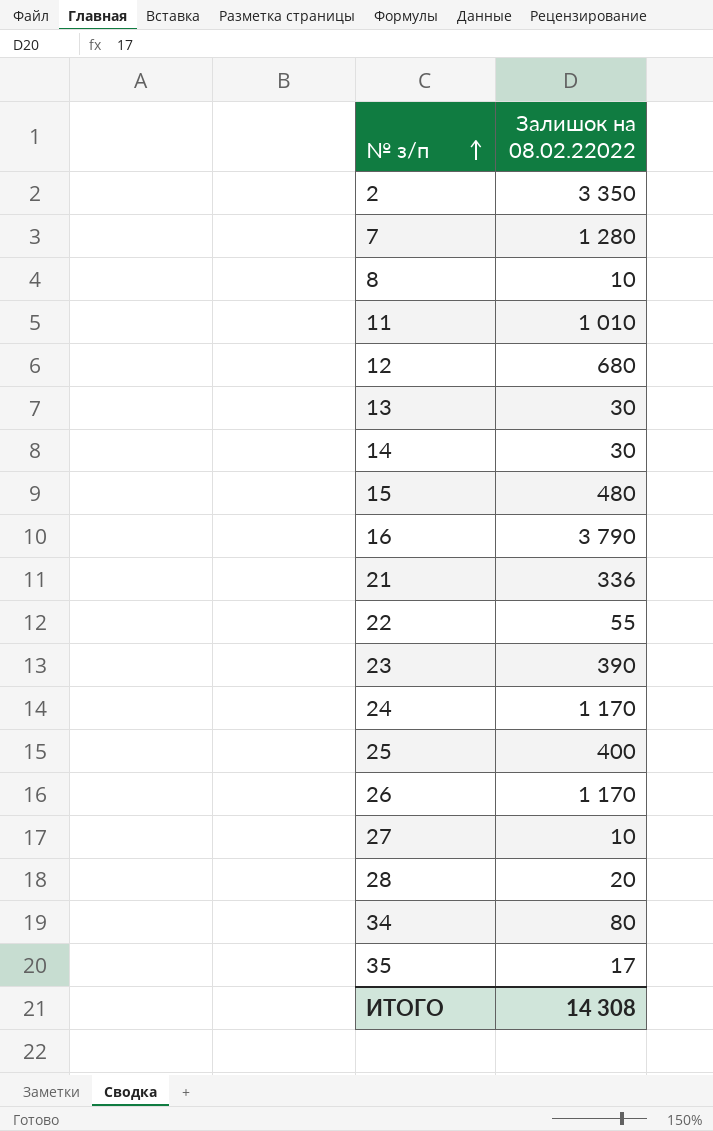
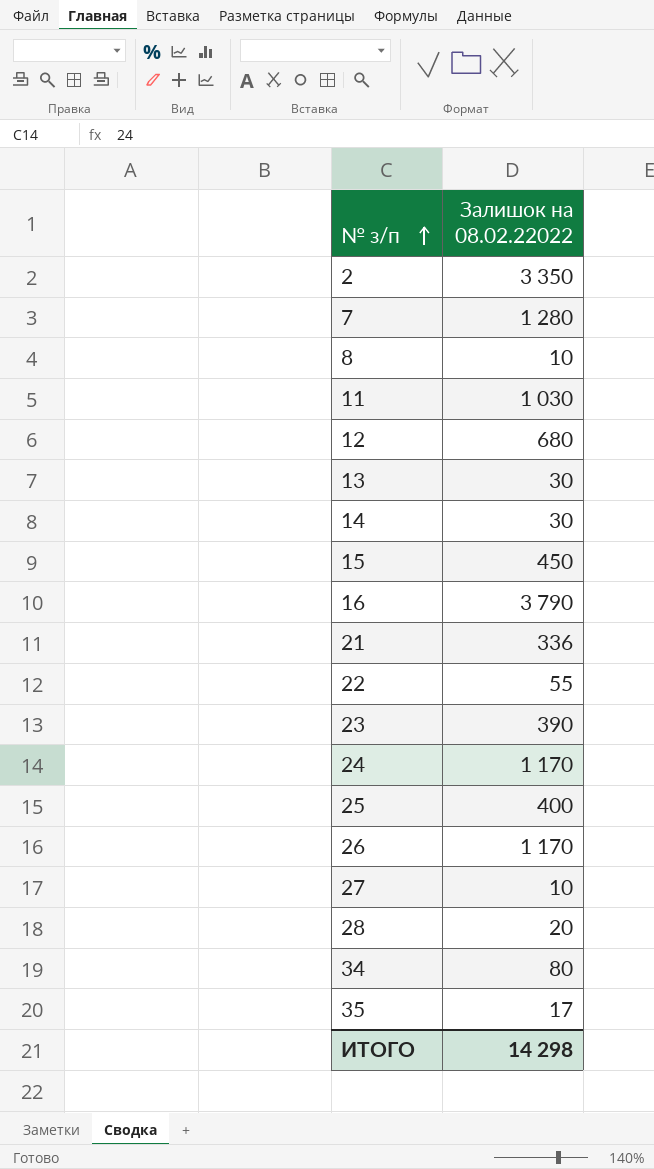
11 | Залишок на 08.02.22022: 1 010 -> 1 030
15 | Залишок на 08.02.22022: 480 -> 450
ИТОГО | Залишок на 08.02.22022: 14 308 -> 14 298

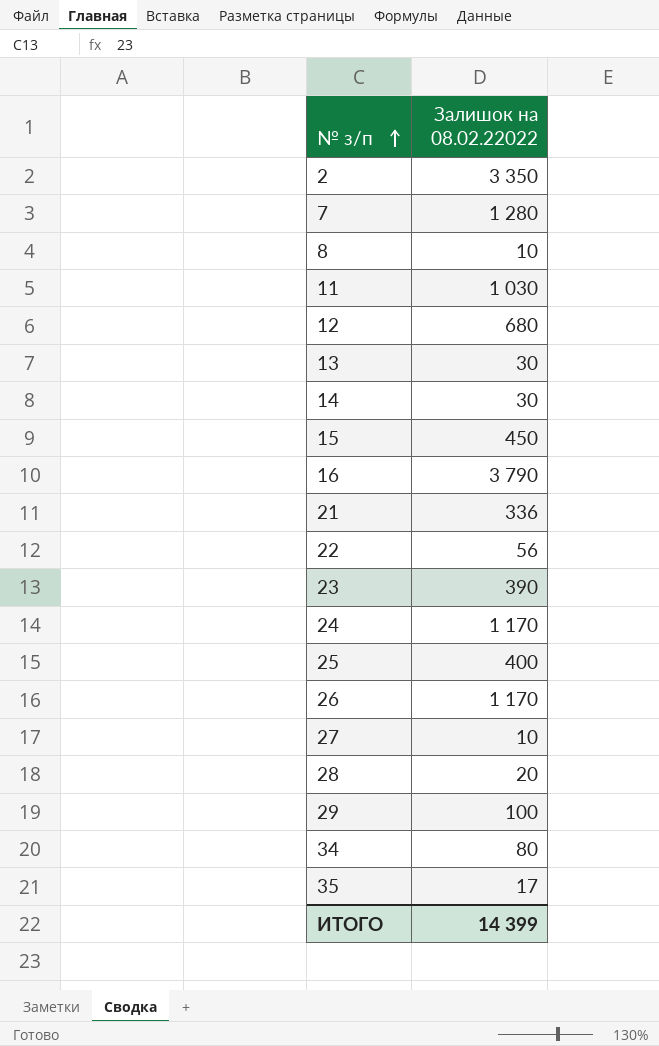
22 | Залишок на 08.02.22022: 55 -> 56
row 29: none -> 100
ИТОГО | Залишок на 08.02.22022: 14 298 -> 14 399

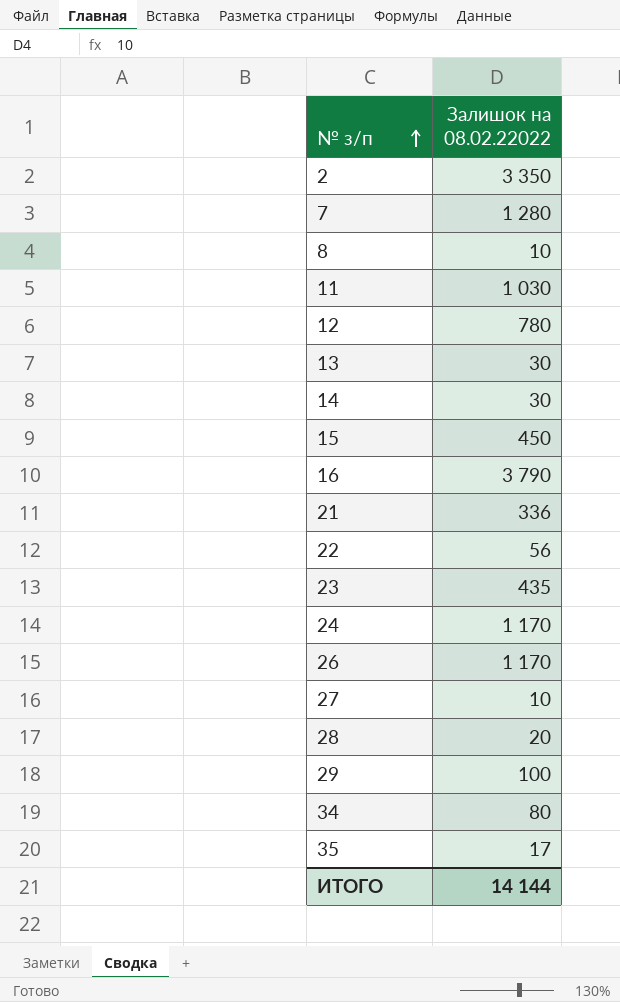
row 25: 400 -> none
12 | Залишок на 08.02.22022: 680 -> 780
23 | Залишок на 08.02.22022: 390 -> 435
ИТОГО | Залишок на 08.02.22022: 14 399 -> 14 144

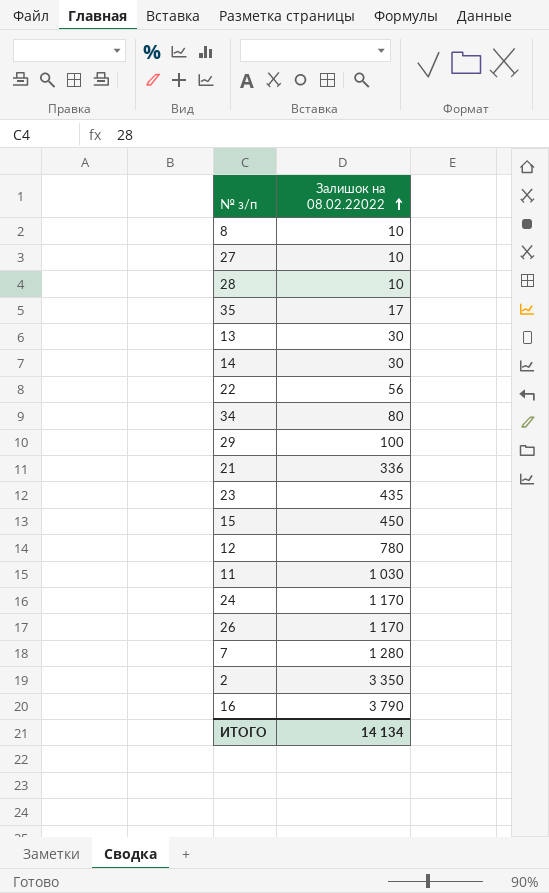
row order: № з/п ascending -> Залишок на 08.02.22022 ascending
28 | Залишок на 08.02.22022: 20 -> 10
ИТОГО | Залишок на 08.02.22022: 14 144 -> 14 134

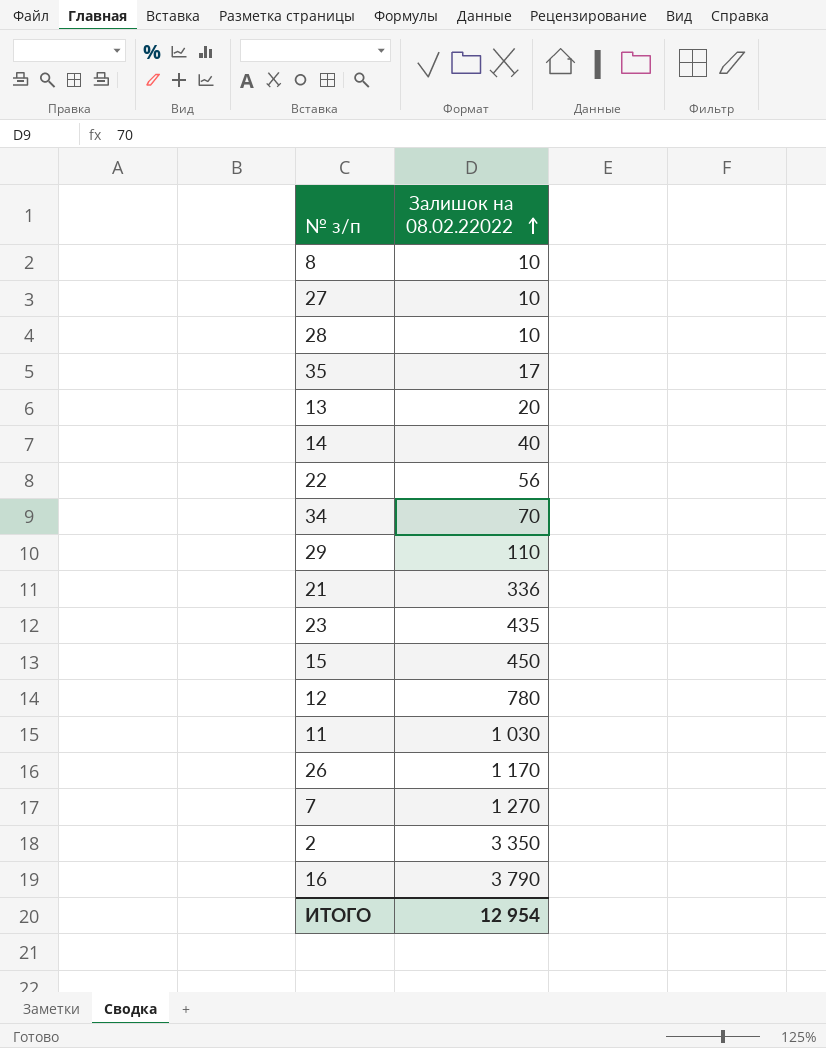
row 24: 1 170 -> none
13 | Залишок на 08.02.22022: 30 -> 20
14 | Залишок на 08.02.22022: 30 -> 40
34 | Залишок на 08.02.22022: 80 -> 70
29 | Залишок на 08.02.22022: 100 -> 110
7 | Залишок на 08.02.22022: 1 280 -> 1 270
ИТОГО | Залишок на 08.02.22022: 14 134 -> 12 954

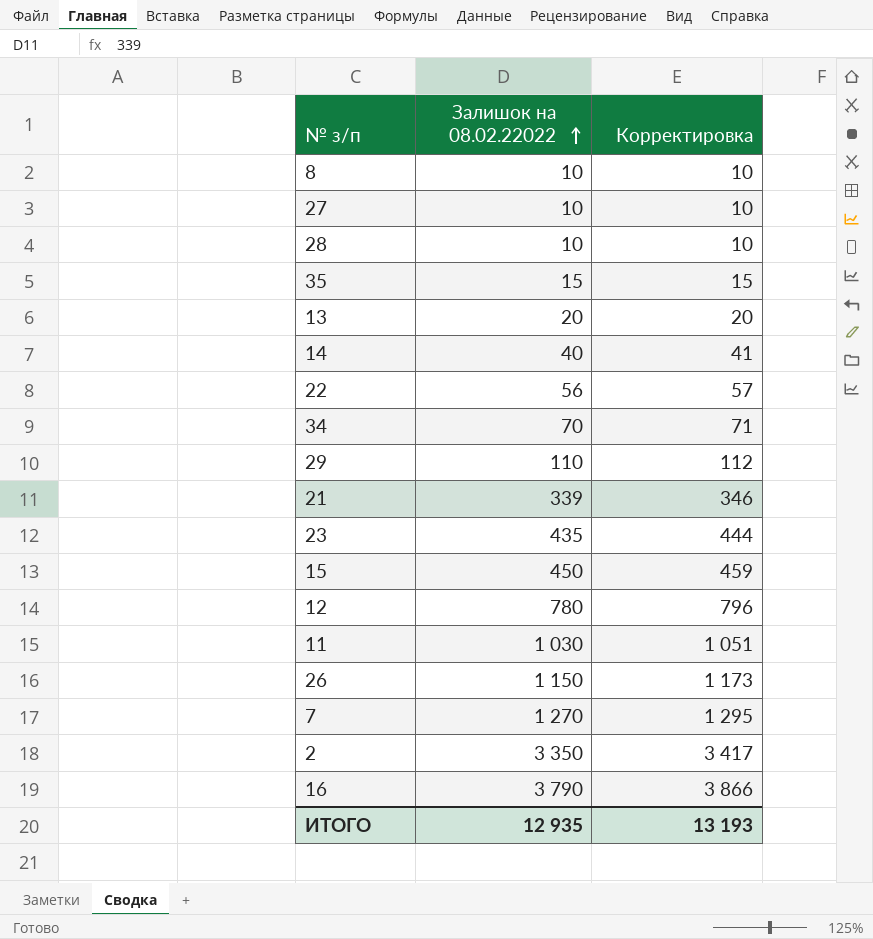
column Корректировка | formula: none -> [Залишок на 08.02.22022] * 1,02
35 | Залишок на 08.02.22022: 17 -> 15
21 | Залишок на 08.02.22022: 336 -> 339
26 | Залишок на 08.02.22022: 1 170 -> 1 150
ИТОГО | Залишок на 08.02.22022: 12 954 -> 12 935

